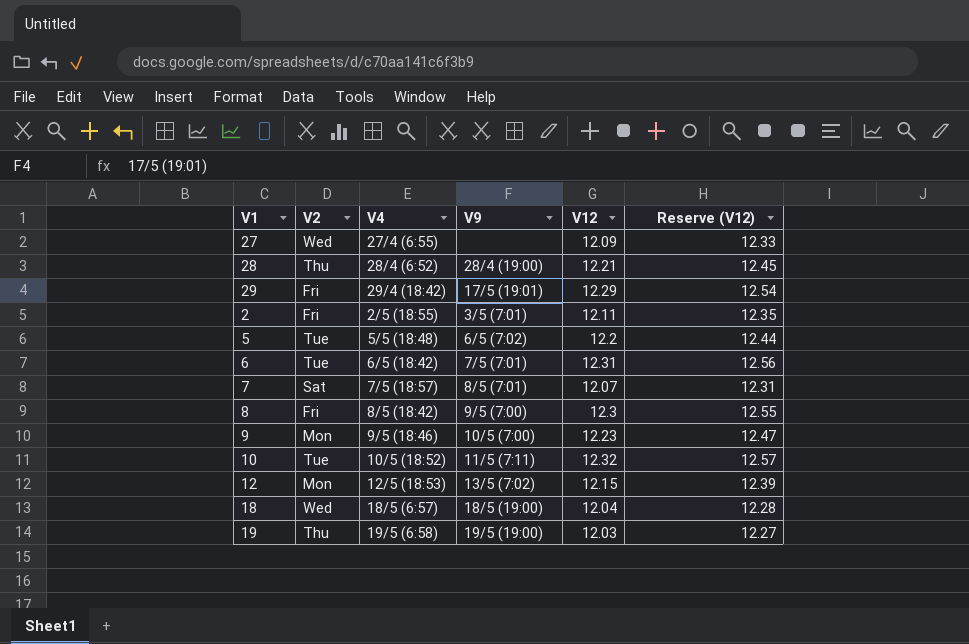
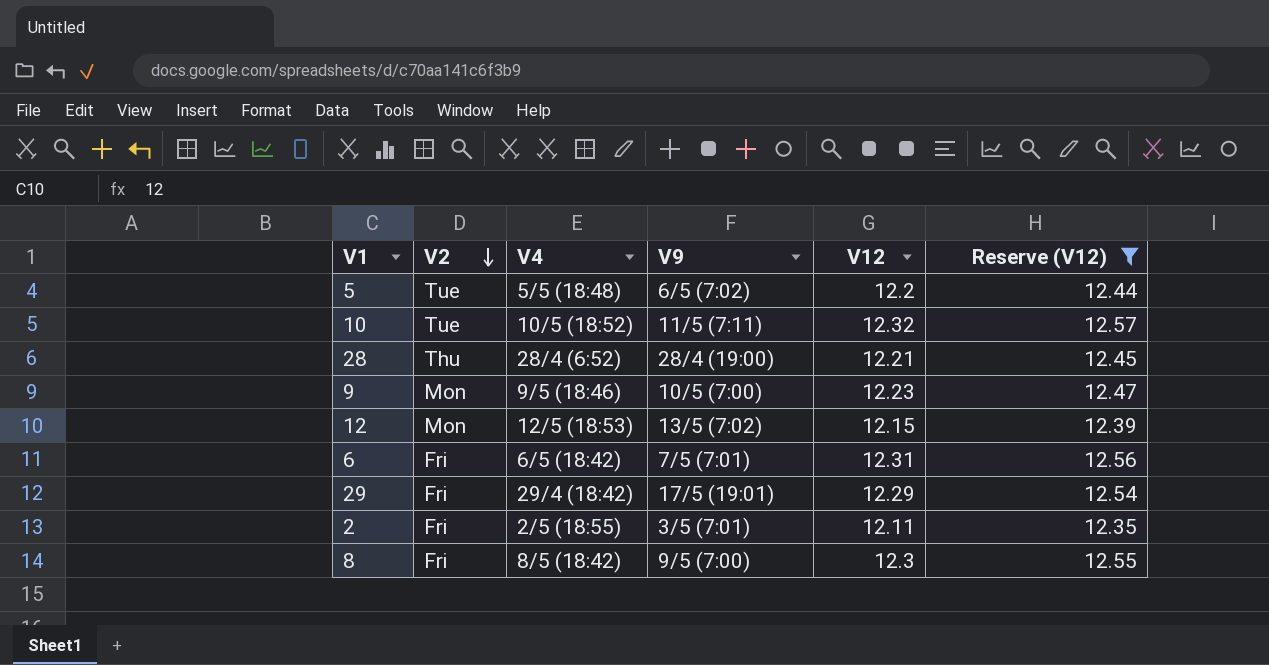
filter: none -> Reserve (V12) >= 12.35
row order: none -> V2 descending
6 | V2: Tue -> Fri

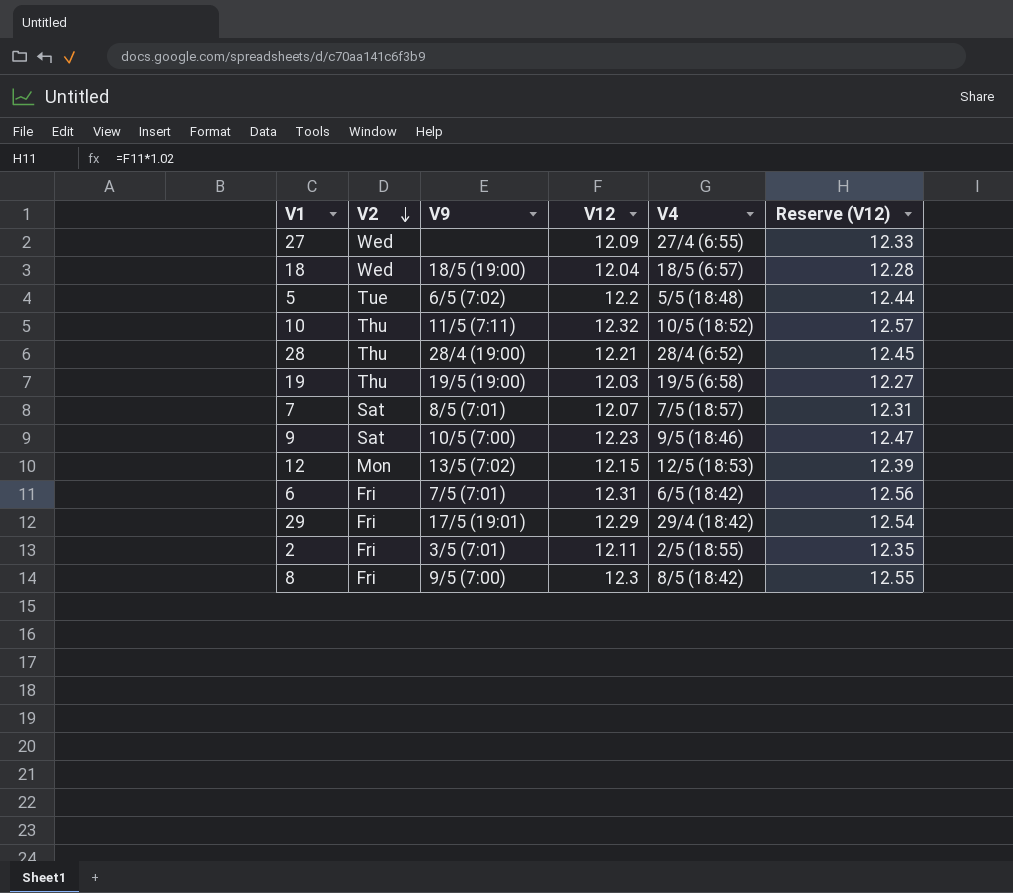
filter: Reserve (V12) >= 12.35 -> none
column V4 | position: 3 -> 5
10 | V2: Tue -> Thu
9 | V2: Mon -> Sat

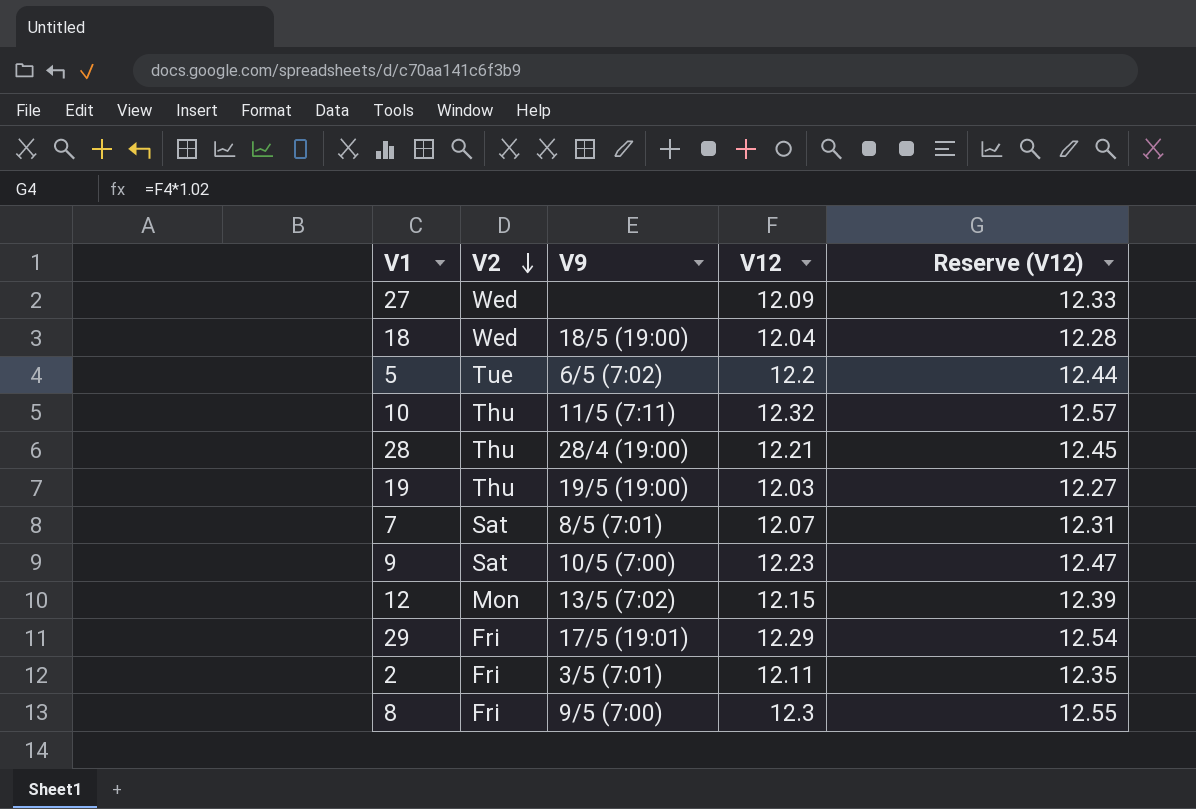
column V4 | position: 5 -> none
row 6: Fri | 7/5 (7:01) | 12.31 | 6/5 (18:42) | 12.56 -> none

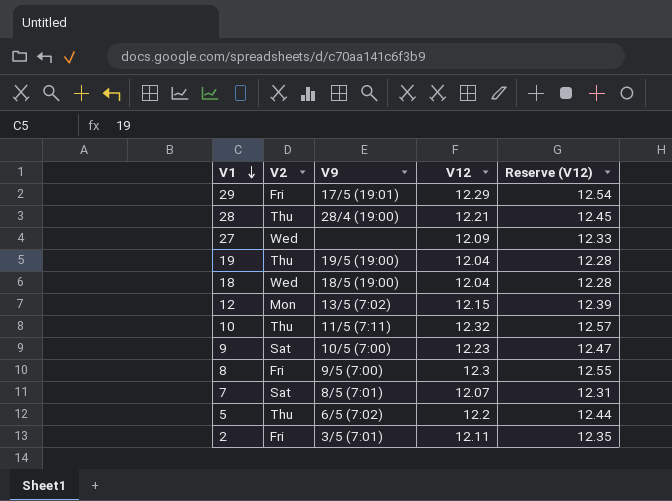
row order: V2 descending -> V1 descending
19 | V12: 12.03 -> 12.04
19 | Reserve (V12): 12.27 -> 12.28
5 | V2: Tue -> Thu

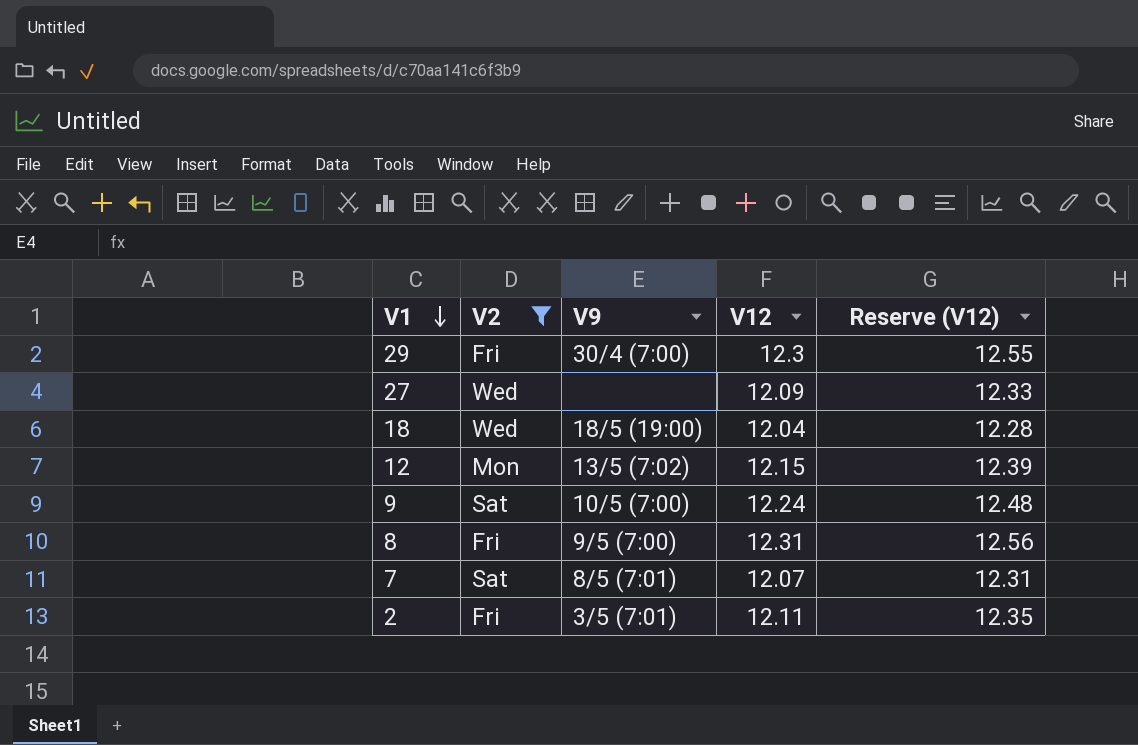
filter: none -> V2 != Thu
29 | V9: 17/5 (19:01) -> 30/4 (7:00)
29 | V12: 12.29 -> 12.3
29 | Reserve (V12): 12.54 -> 12.55
9 | V12: 12.23 -> 12.24
9 | Reserve (V12): 12.47 -> 12.48
8 | V12: 12.3 -> 12.31
8 | Reserve (V12): 12.55 -> 12.56

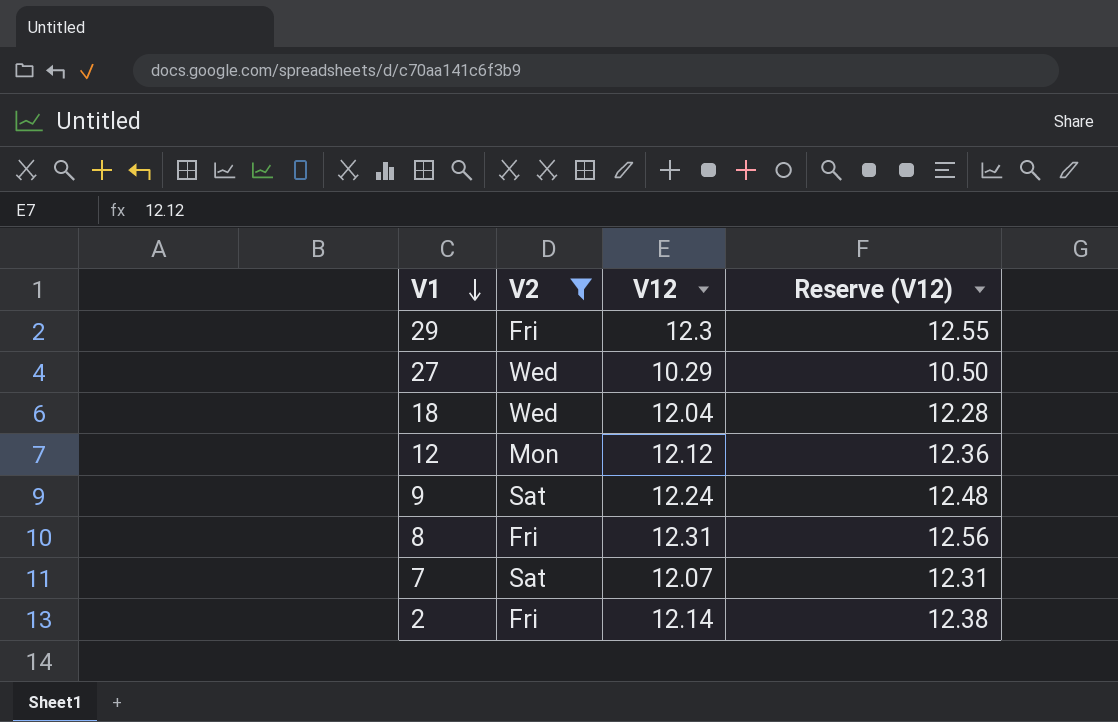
column V9 | position: 3 -> none
27 | V12: 12.09 -> 10.29
27 | Reserve (V12): 12.33 -> 10.50
12 | V12: 12.15 -> 12.12
12 | Reserve (V12): 12.39 -> 12.36
2 | V12: 12.11 -> 12.14
2 | Reserve (V12): 12.35 -> 12.38

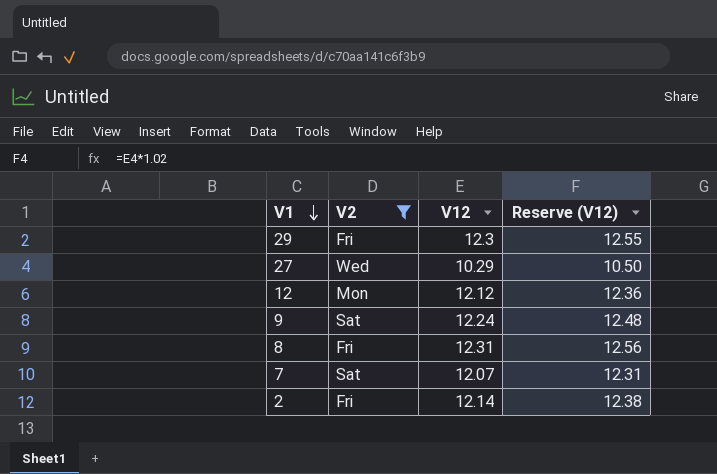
row 18: Wed | 12.04 | 12.28 -> none

